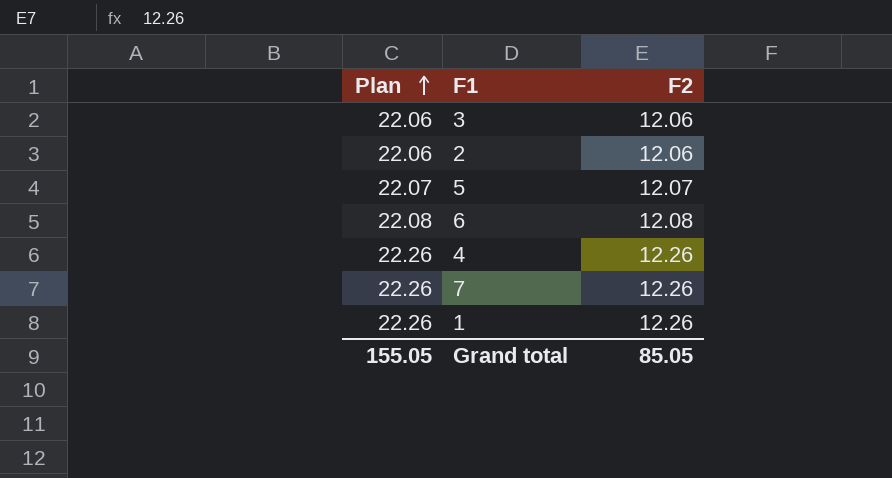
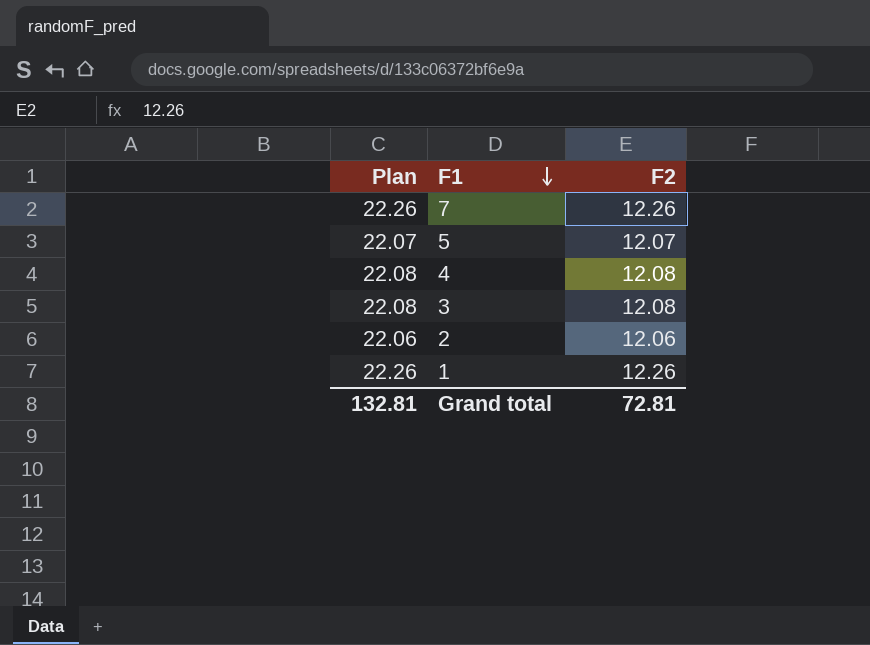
row order: Plan ascending -> F1 descending
row 6: 22.08 | 12.08 -> none
4 | Plan: 22.26 -> 22.08
4 | F2: 12.26 -> 12.08
3 | Plan: 22.06 -> 22.08
3 | F2: 12.06 -> 12.08
Grand total | Plan: 155.05 -> 132.81
Grand total | F2: 85.05 -> 72.81

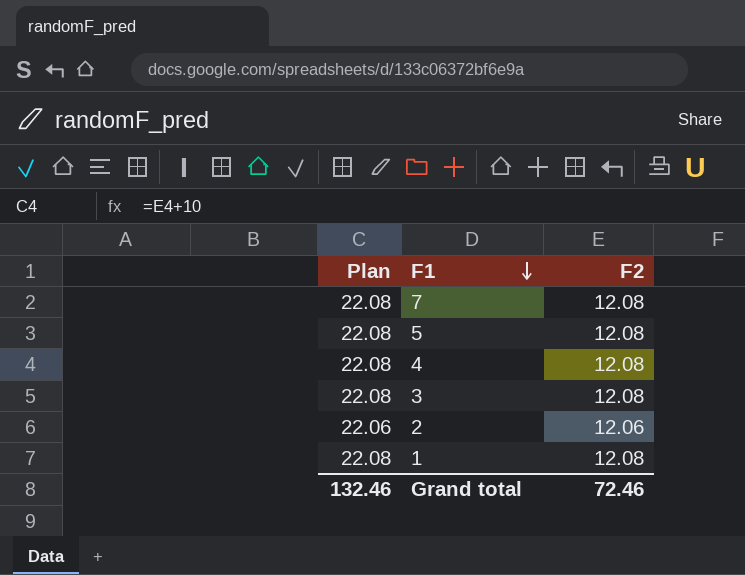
7 | Plan: 22.26 -> 22.08
7 | F2: 12.26 -> 12.08
5 | Plan: 22.07 -> 22.08
5 | F2: 12.07 -> 12.08
1 | Plan: 22.26 -> 22.08
1 | F2: 12.26 -> 12.08
Grand total | Plan: 132.81 -> 132.46
Grand total | F2: 72.81 -> 72.46

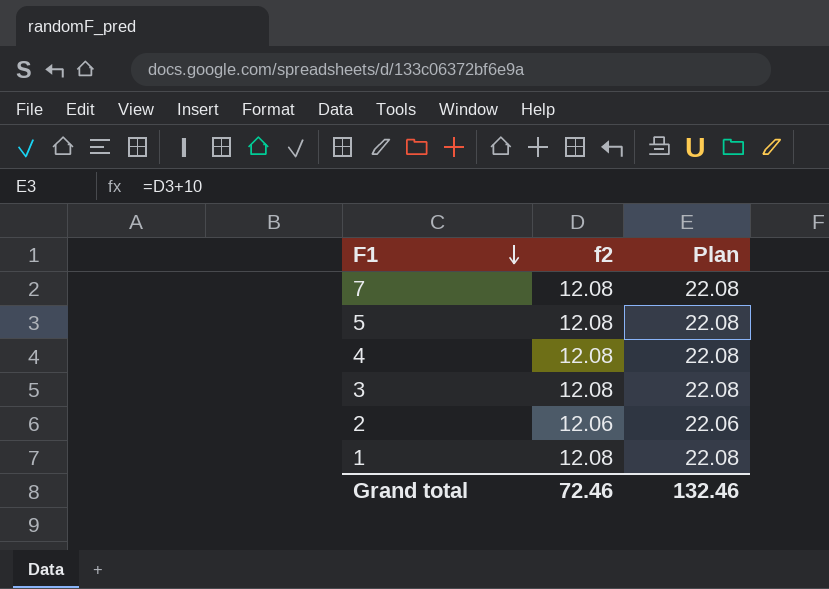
column name: F2 -> f2
column Plan | position: 1 -> 3

